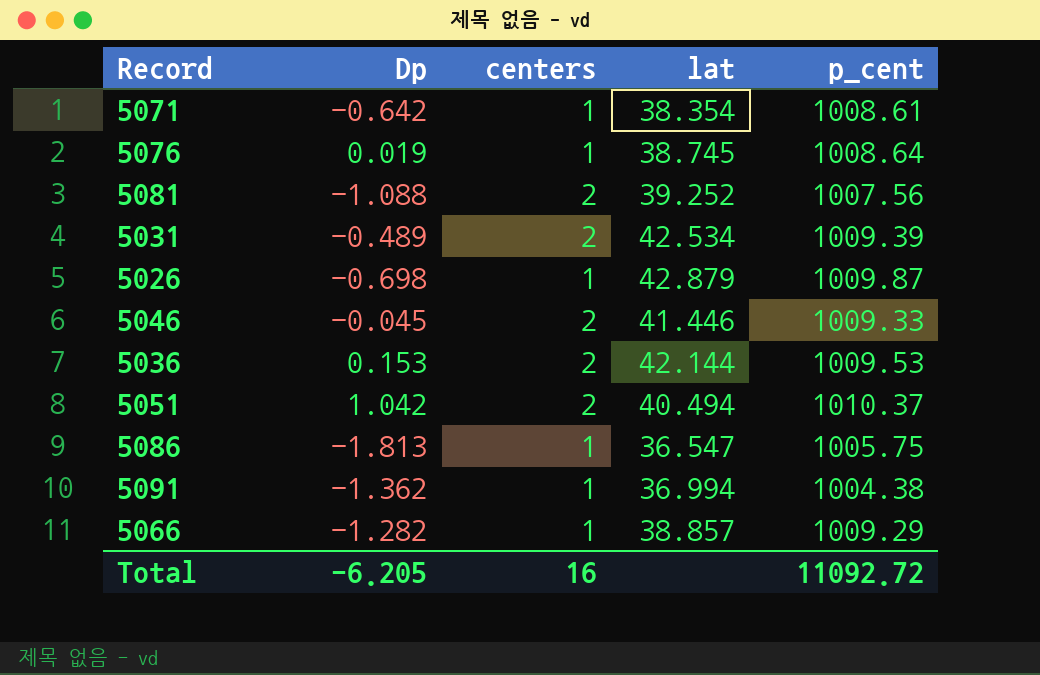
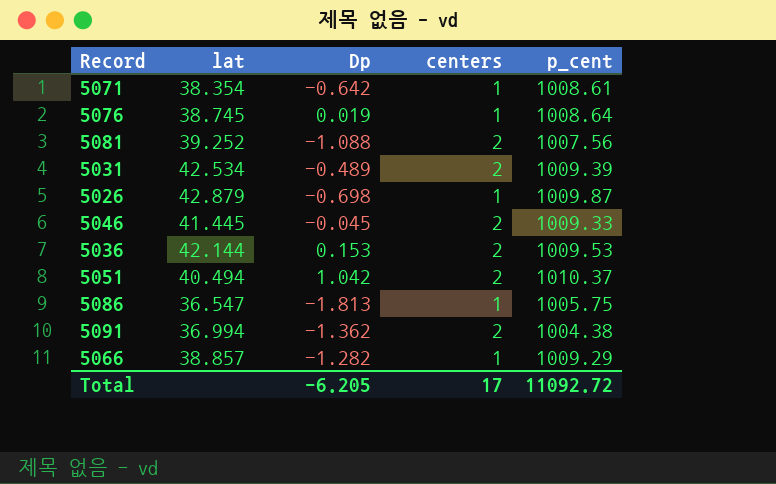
column lat | position: 4 -> 2
5046 | lat: 41.446 -> 41.445
5091 | centers: 1 -> 2
Total | centers: 16 -> 17

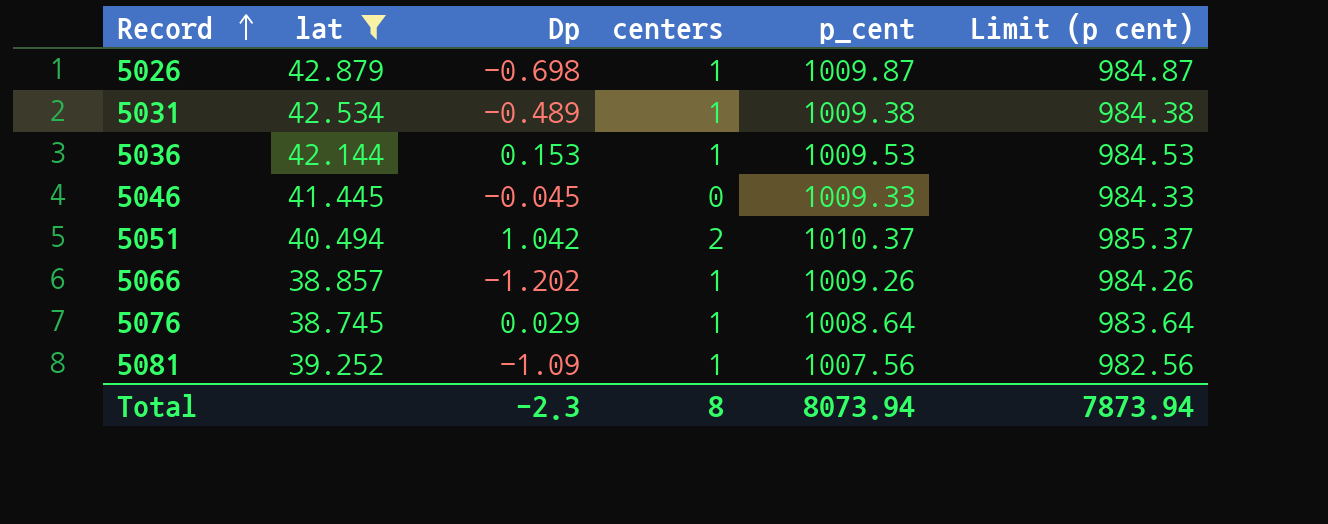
filter: none -> lat >= 38.745
row order: none -> Record ascending
column Limit (p cent) | formula: none -> [p_cent] - 25
5031 | centers: 2 -> 1
5031 | p_cent: 1009.39 -> 1009.38
5036 | centers: 2 -> 1
5046 | centers: 2 -> 0
5066 | Dp: -1.282 -> -1.202
5066 | p_cent: 1009.29 -> 1009.26
5076 | Dp: 0.019 -> 0.029
5081 | Dp: -1.088 -> -1.09
5081 | centers: 2 -> 1
Total | Dp: -6.205 -> -2.3
Total | centers: 17 -> 8
Total | p_cent: 11092.72 -> 8073.94

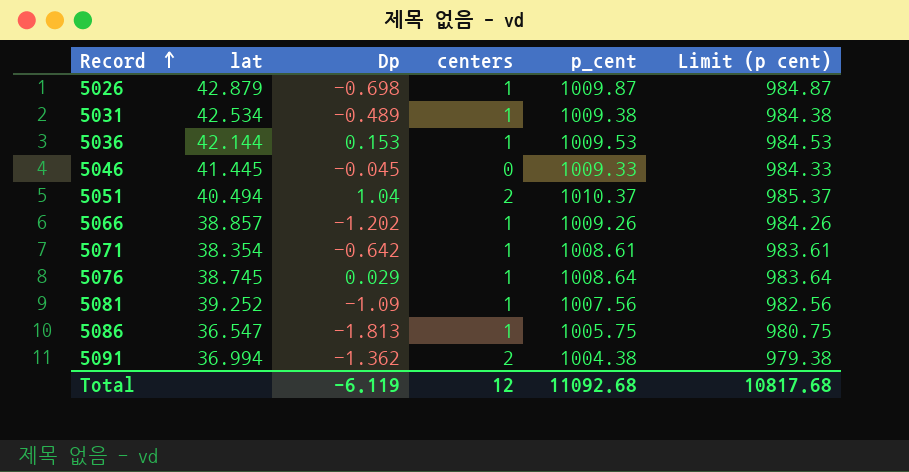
filter: lat >= 38.745 -> none
5051 | Dp: 1.042 -> 1.04
Total | Dp: -2.3 -> -6.119
Total | centers: 8 -> 12
Total | p_cent: 8073.94 -> 11092.68
Total | Limit (p cent): 7873.94 -> 10817.68

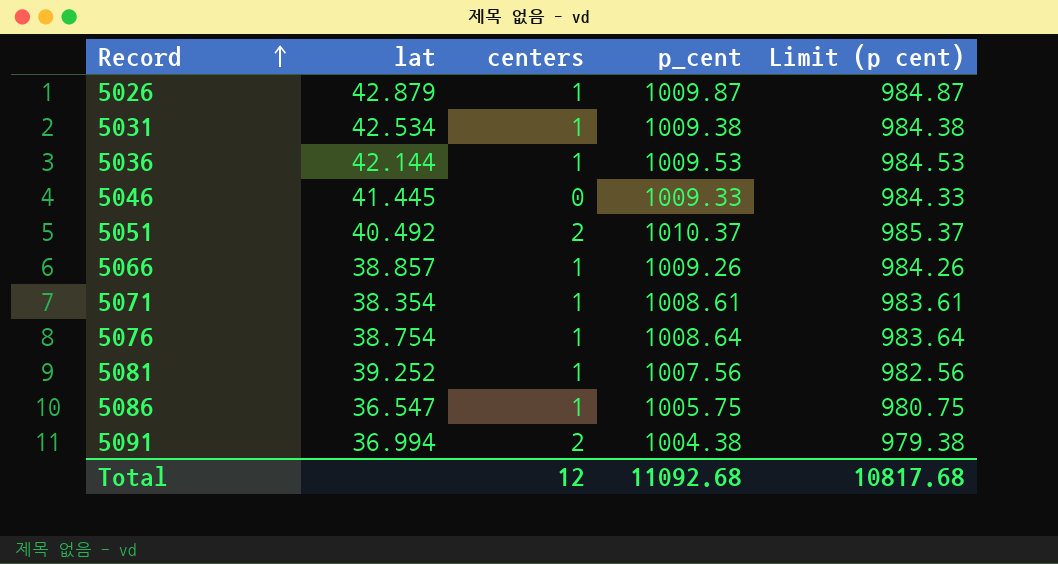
column Dp | position: 3 -> none
5051 | lat: 40.494 -> 40.492
5076 | lat: 38.745 -> 38.754

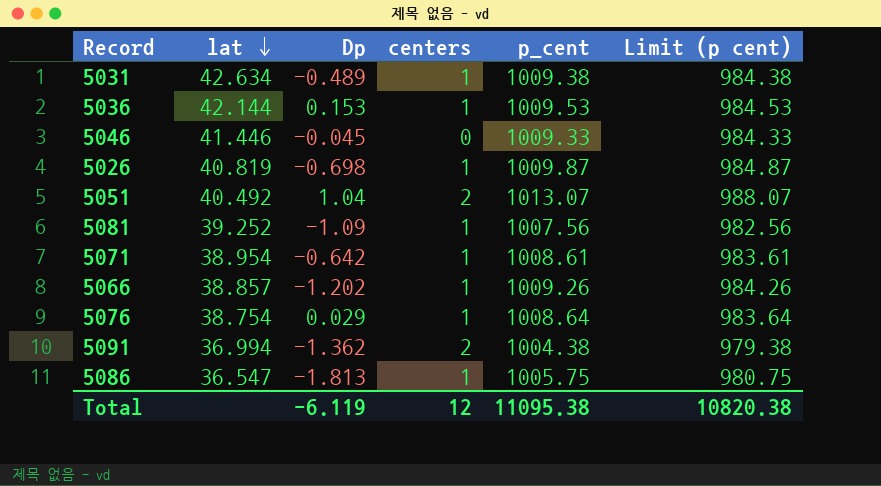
row order: Record ascending -> lat descending
column Dp | position: none -> 3
5031 | lat: 42.534 -> 42.634
5046 | lat: 41.445 -> 41.446
5026 | lat: 42.879 -> 40.819
5051 | p_cent: 1010.37 -> 1013.07
5051 | Limit (p cent): 985.37 -> 988.07
5071 | lat: 38.354 -> 38.954
Total | p_cent: 11092.68 -> 11095.38
Total | Limit (p cent): 10817.68 -> 10820.38

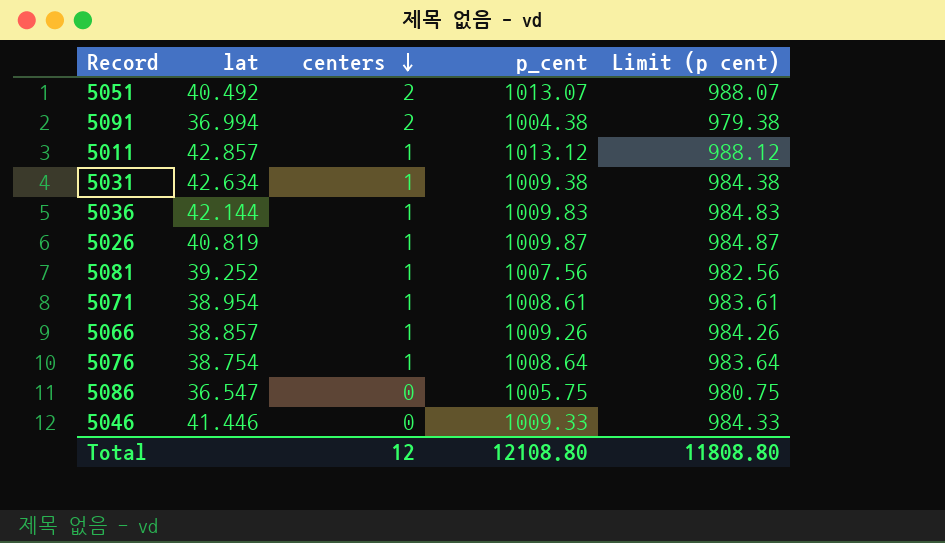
row order: lat descending -> centers descending
column Dp | position: 3 -> none
row 5011: none -> 42.857 | 1 | 1013.12 | 988.12
5036 | p_cent: 1009.53 -> 1009.83
5036 | Limit (p cent): 984.53 -> 984.83
5086 | centers: 1 -> 0
Total | p_cent: 11095.38 -> 12108.80
Total | Limit (p cent): 10820.38 -> 11808.80

